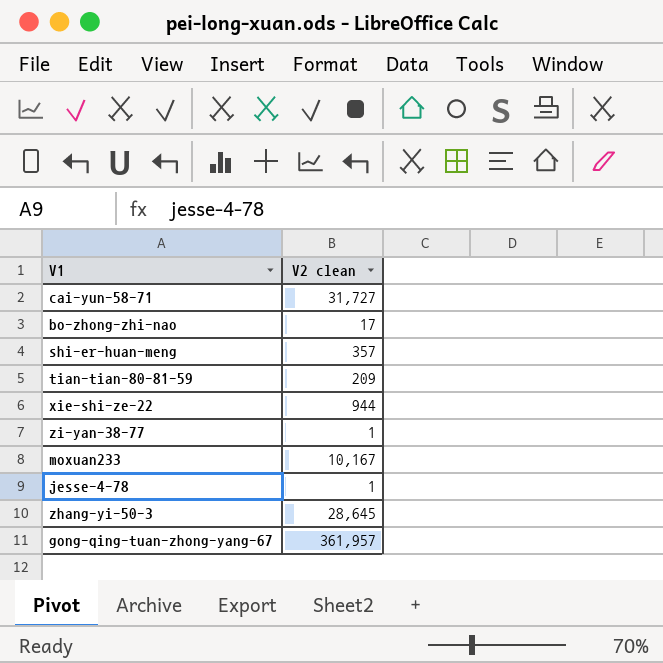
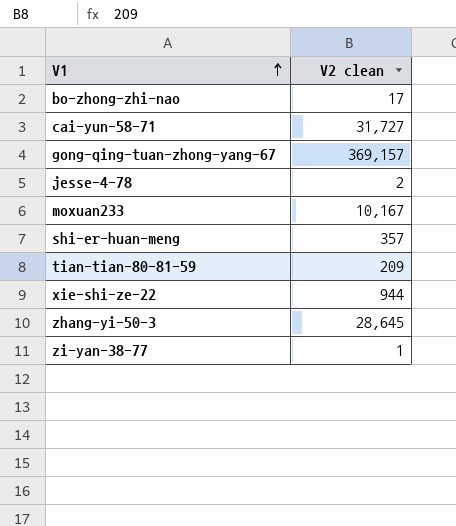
row order: none -> V1 ascending
gong-qing-tuan-zhong-yang-67 | V2 clean: 361,957 -> 369,157
jesse-4-78 | V2 clean: 1 -> 2

